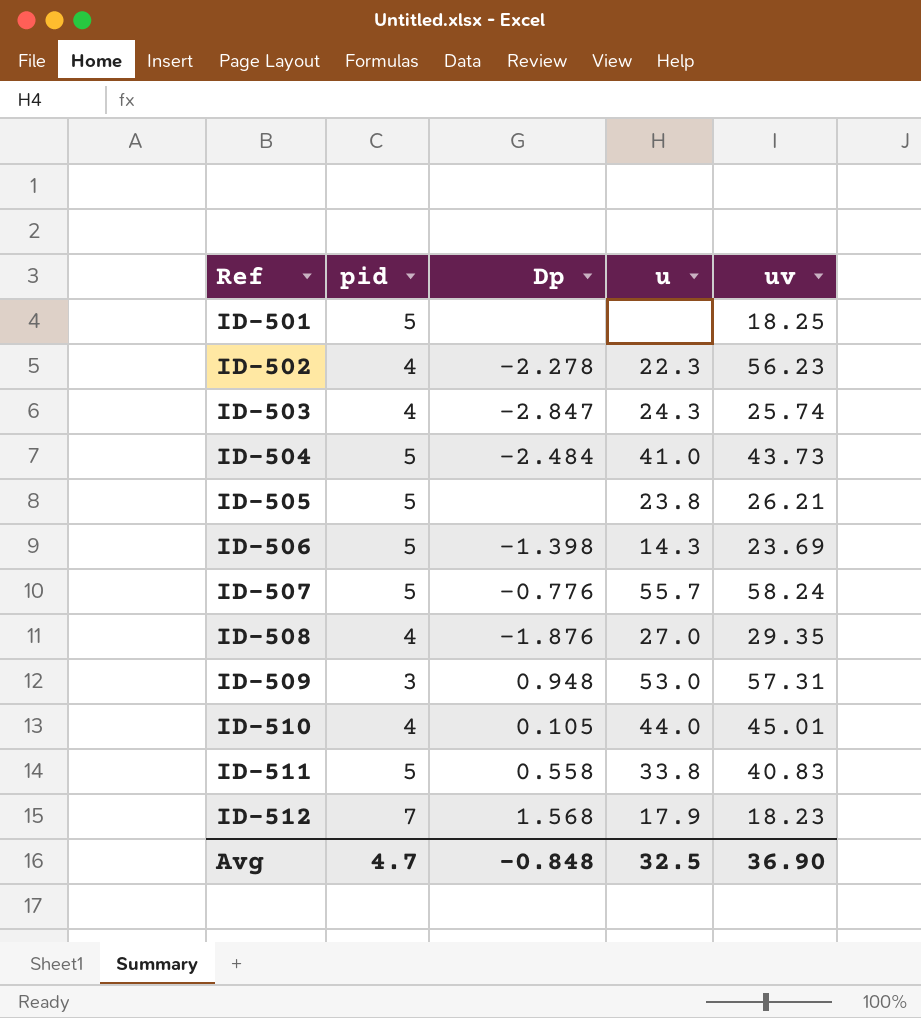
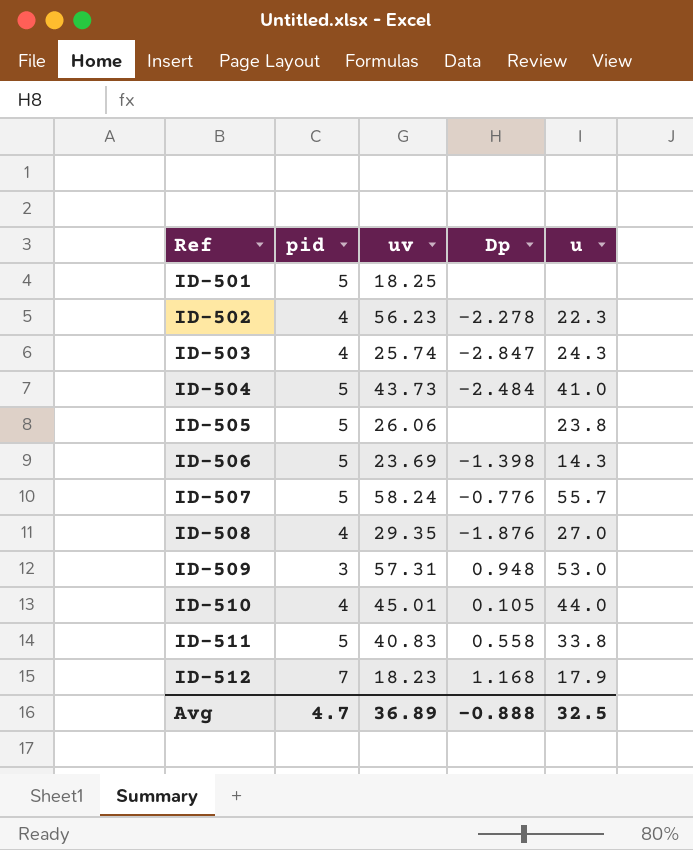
column uv | position: 5 -> 3
ID-505 | uv: 26.21 -> 26.06
ID-512 | Dp: 1.568 -> 1.168
Avg | uv: 36.90 -> 36.89
Avg | Dp: -0.848 -> -0.888

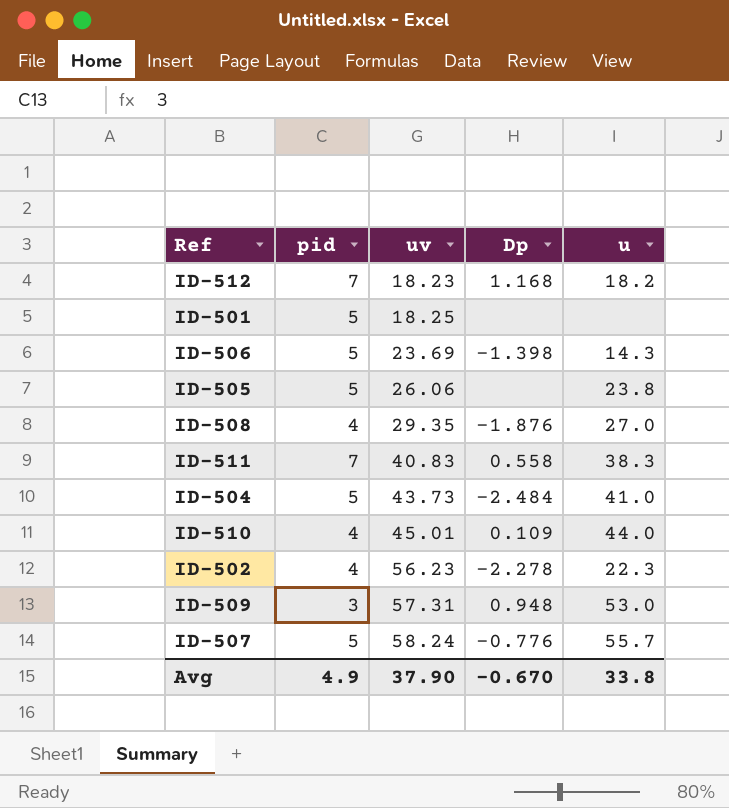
row order: Ref ascending -> uv ascending
row ID-503: 4 | 25.74 | -2.847 | 24.3 -> none
ID-512 | u: 17.9 -> 18.2
ID-511 | pid: 5 -> 7
ID-511 | u: 33.8 -> 38.3
ID-510 | Dp: 0.105 -> 0.109
Avg | pid: 4.7 -> 4.9
Avg | uv: 36.89 -> 37.90
Avg | Dp: -0.888 -> -0.670
Avg | u: 32.5 -> 33.8

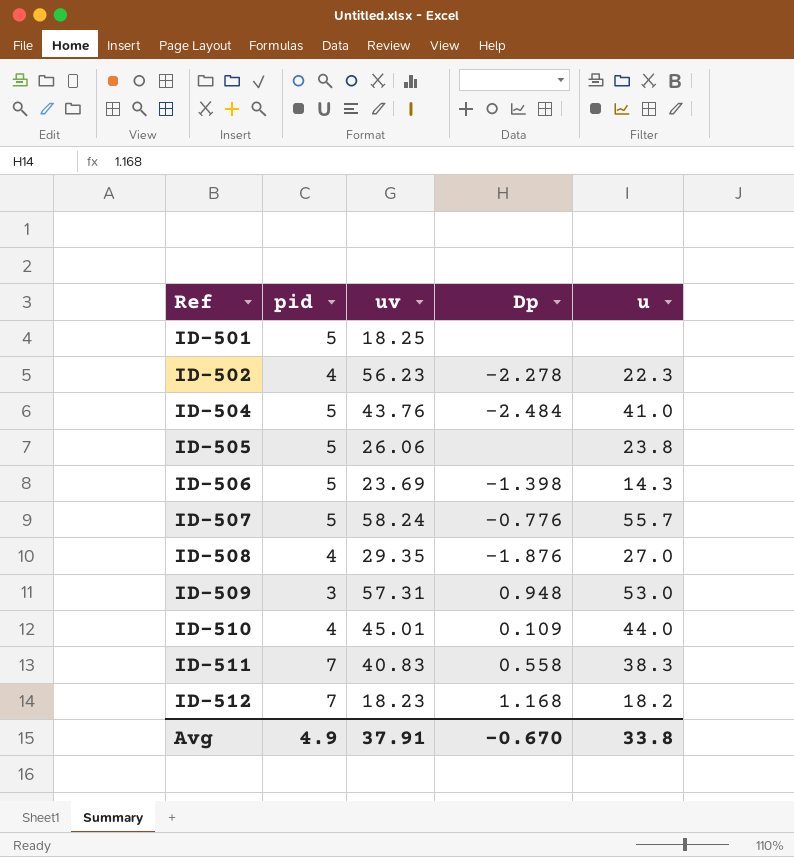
row order: uv ascending -> Ref ascending
ID-504 | uv: 43.73 -> 43.76
Avg | uv: 37.90 -> 37.91

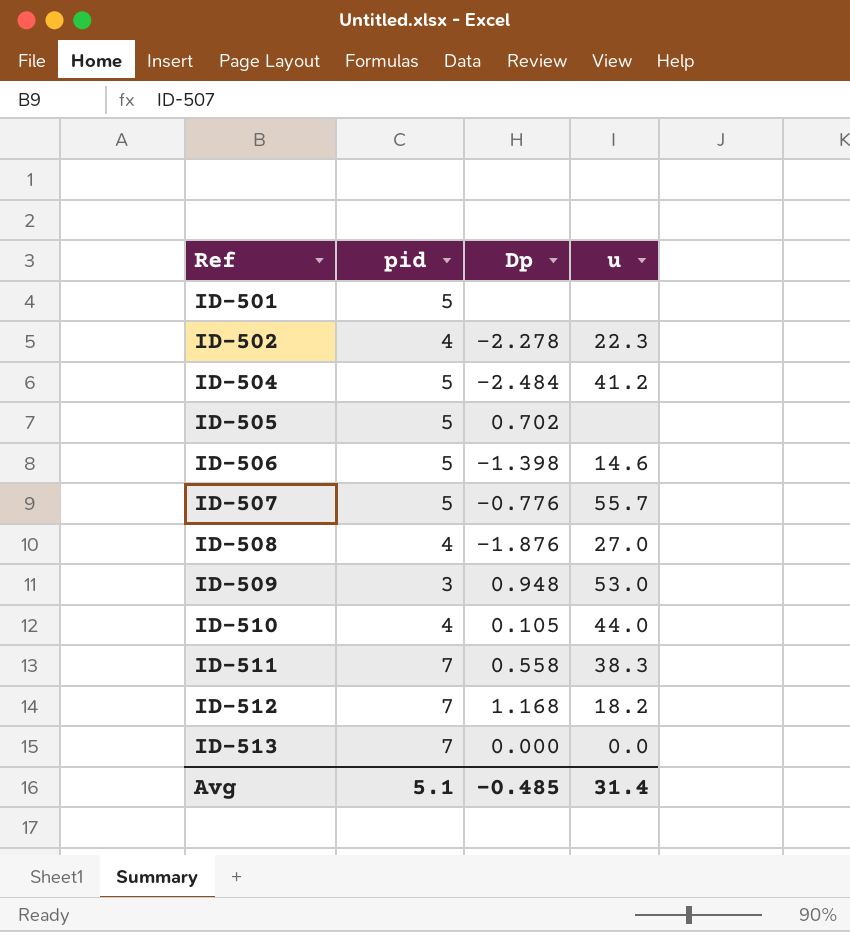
column uv | position: 3 -> none
ID-504 | u: 41.0 -> 41.2
ID-505 | Dp: none -> 0.702
ID-505 | u: 23.8 -> none
ID-506 | u: 14.3 -> 14.6
ID-510 | Dp: 0.109 -> 0.105
row ID-513: none -> 7 | 0.000 | 0.0
Avg | pid: 4.9 -> 5.1
Avg | Dp: -0.670 -> -0.485
Avg | u: 33.8 -> 31.4

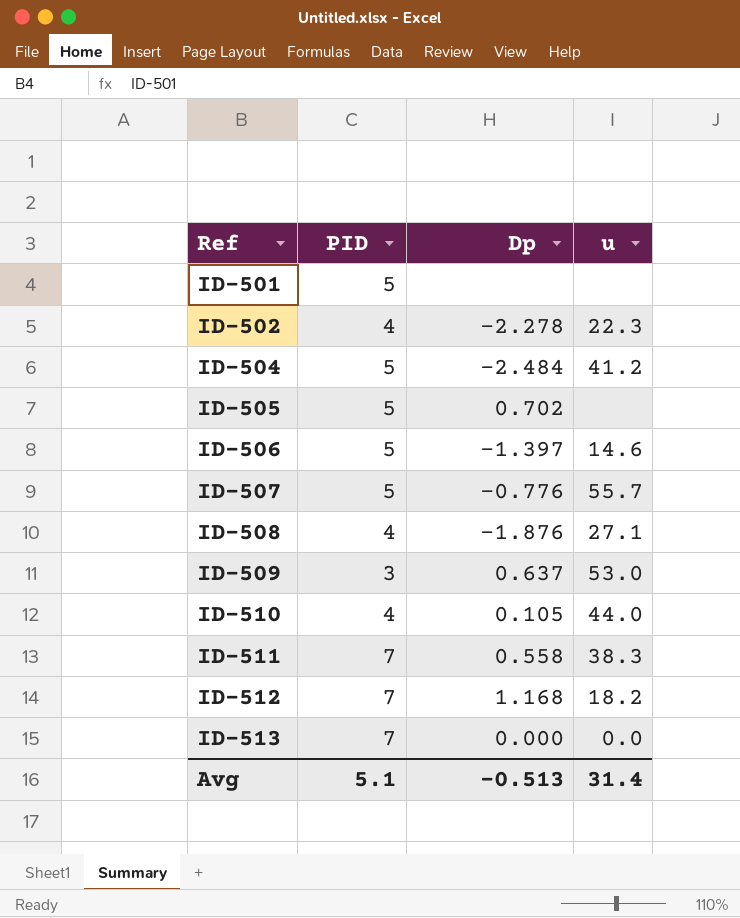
column name: pid -> PID
ID-506 | Dp: -1.398 -> -1.397
ID-508 | u: 27.0 -> 27.1
ID-509 | Dp: 0.948 -> 0.637
Avg | Dp: -0.485 -> -0.513

